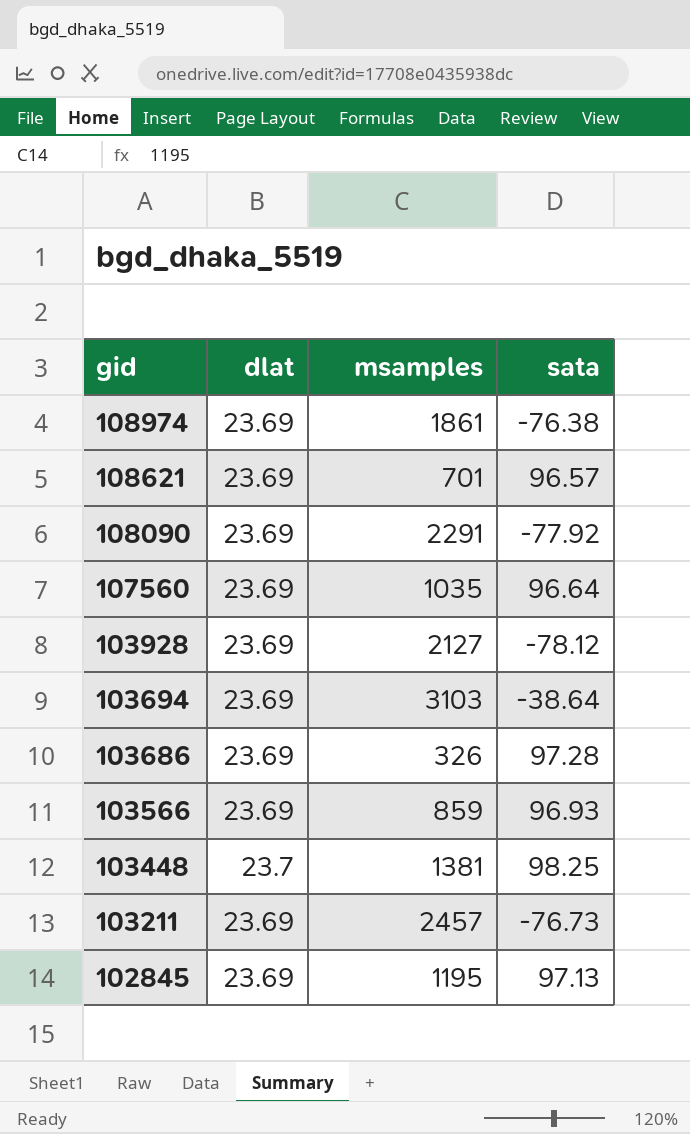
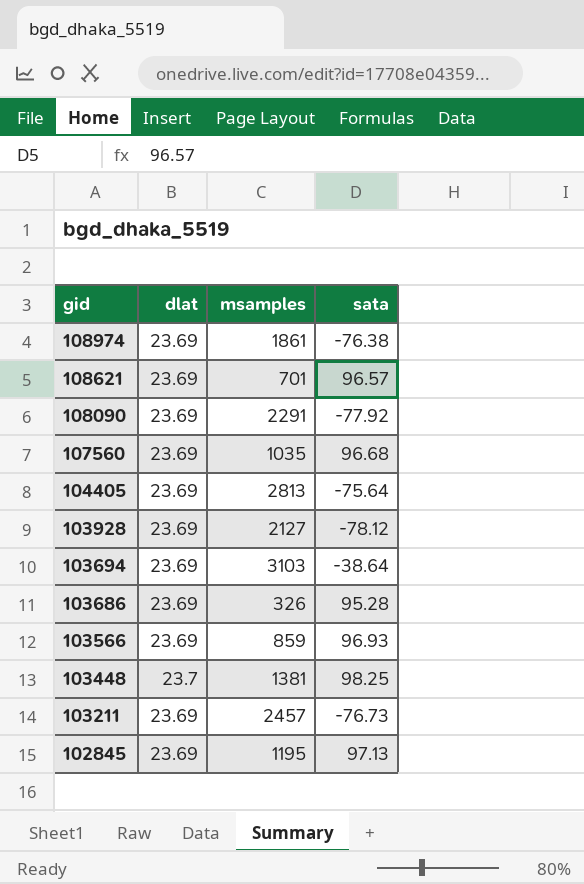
107560 | sata: 96.64 -> 96.68
row 104405: none -> 23.69 | 2813 | -75.64
103686 | sata: 97.28 -> 95.28

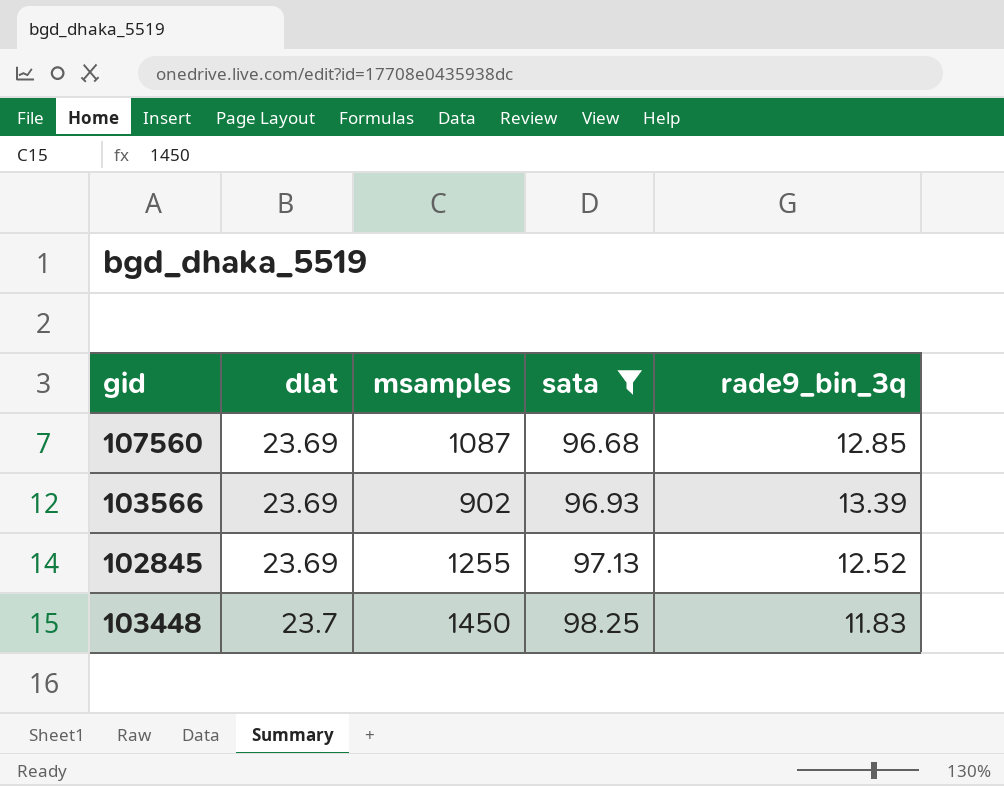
filter: none -> sata >= 96.68
row order: gid descending -> dlat ascending
column rade9_bin_3q | position: none -> 5
107560 | msamples: 1035 -> 1087
103566 | msamples: 859 -> 902
102845 | msamples: 1195 -> 1255
103448 | msamples: 1381 -> 1450

